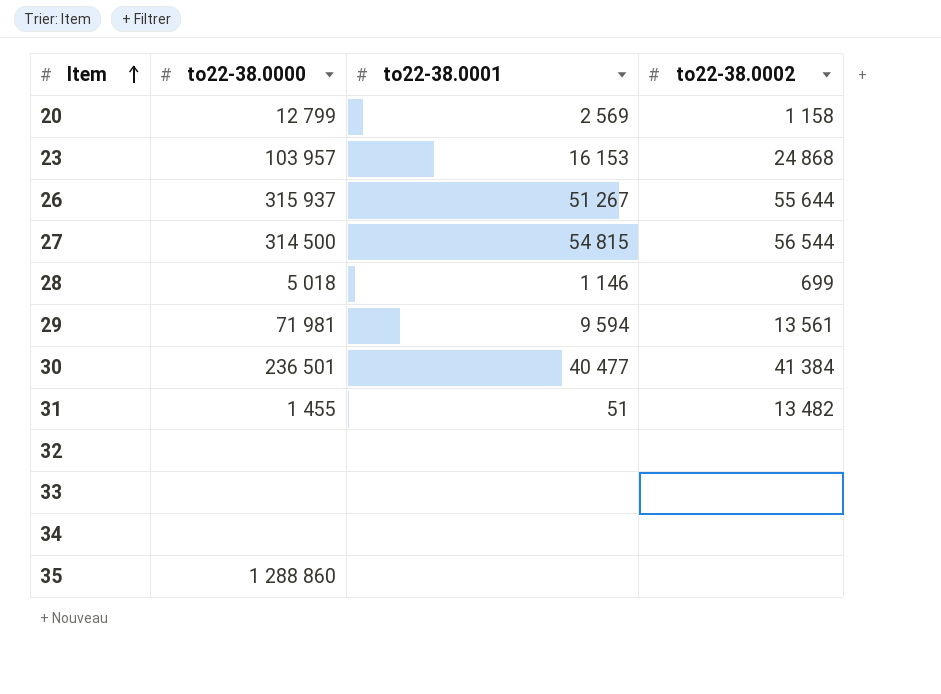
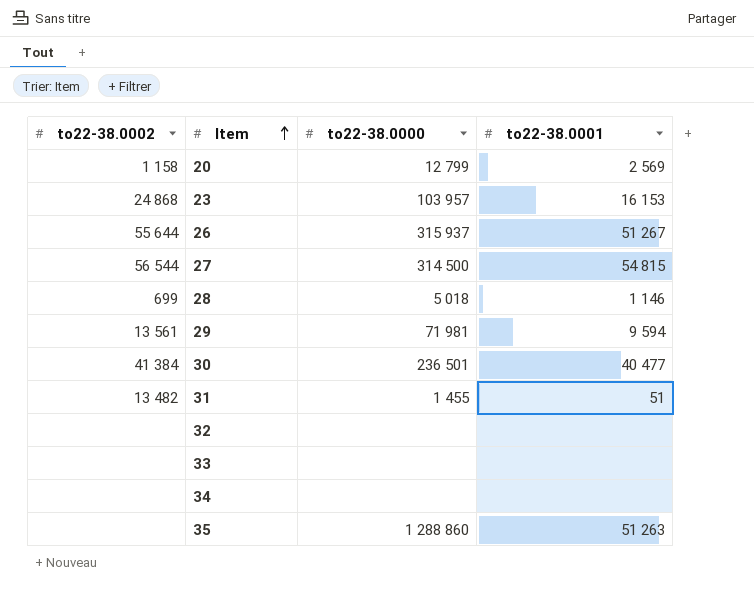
column to22-38.0002 | position: 4 -> 1
35 | to22-38.0001: none -> 51 263

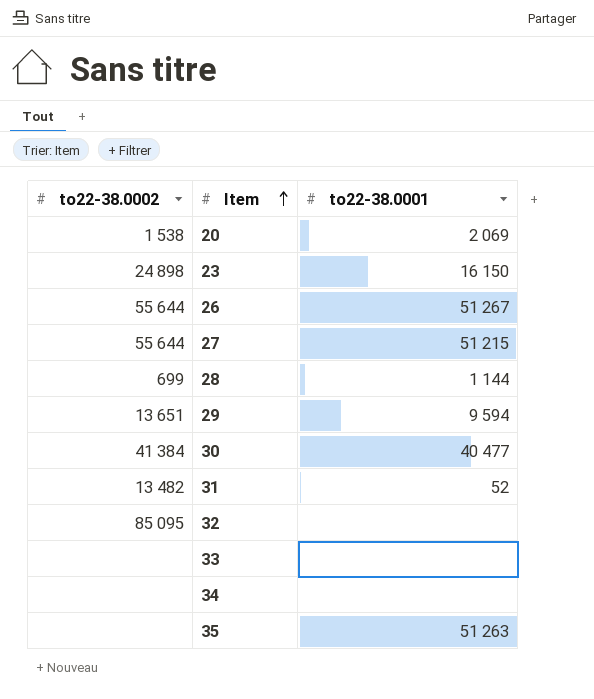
column to22-38.0000 | position: 3 -> none
20 | to22-38.0002: 1 158 -> 1 538
20 | to22-38.0001: 2 569 -> 2 069
23 | to22-38.0002: 24 868 -> 24 898
23 | to22-38.0001: 16 153 -> 16 150
27 | to22-38.0002: 56 544 -> 55 644
27 | to22-38.0001: 54 815 -> 51 215
28 | to22-38.0001: 1 146 -> 1 144
29 | to22-38.0002: 13 561 -> 13 651
31 | to22-38.0001: 51 -> 52
32 | to22-38.0002: none -> 85 095

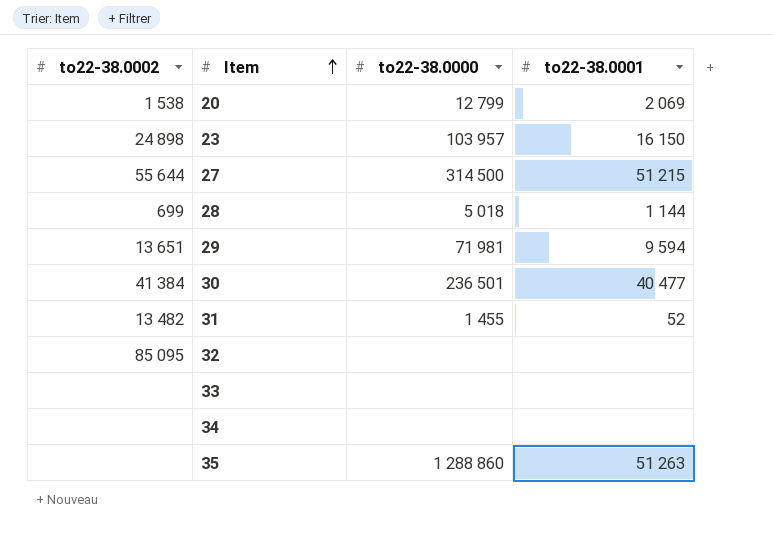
column to22-38.0000 | position: none -> 3
row 26: 55 644 | 51 267 -> none

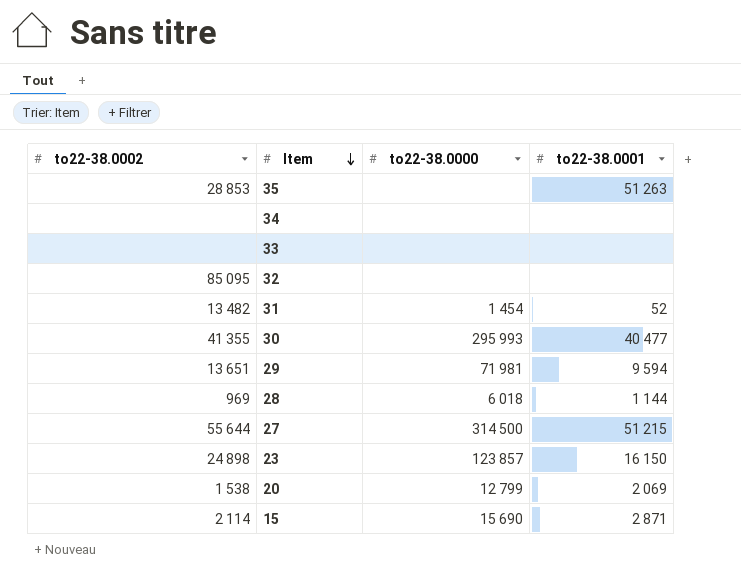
row order: Item ascending -> Item descending
35 | to22-38.0002: none -> 28 853
35 | to22-38.0000: 1 288 860 -> none
31 | to22-38.0000: 1 455 -> 1 454
30 | to22-38.0002: 41 384 -> 41 355
30 | to22-38.0000: 236 501 -> 295 993
28 | to22-38.0002: 699 -> 969
28 | to22-38.0000: 5 018 -> 6 018
23 | to22-38.0000: 103 957 -> 123 857
row 15: none -> 2 114 | 15 690 | 2 871

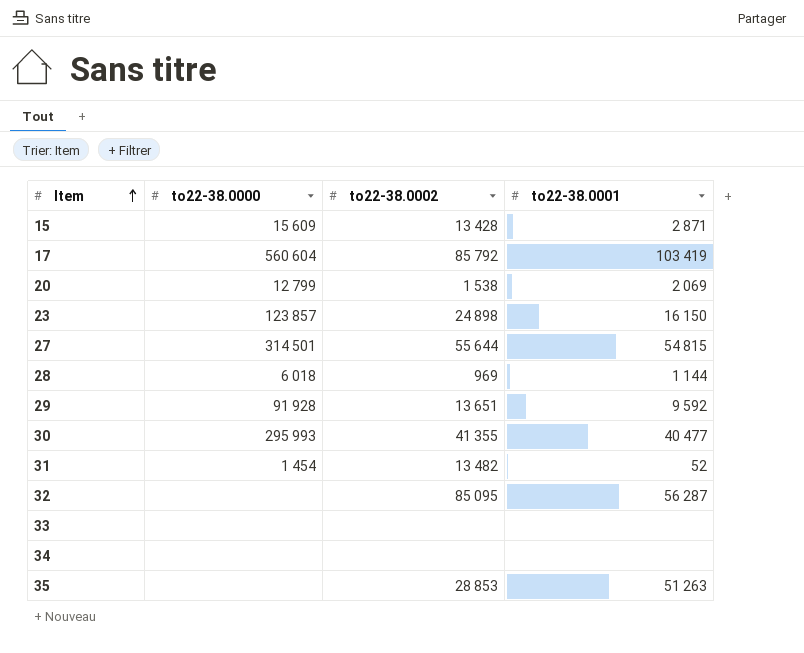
row order: Item descending -> Item ascending
column to22-38.0002 | position: 1 -> 3
15 | to22-38.0000: 15 690 -> 15 609
15 | to22-38.0002: 2 114 -> 13 428
row 17: none -> 560 604 | 85 792 | 103 419
27 | to22-38.0000: 314 500 -> 314 501
27 | to22-38.0001: 51 215 -> 54 815
29 | to22-38.0000: 71 981 -> 91 928
29 | to22-38.0001: 9 594 -> 9 592
32 | to22-38.0001: none -> 56 287

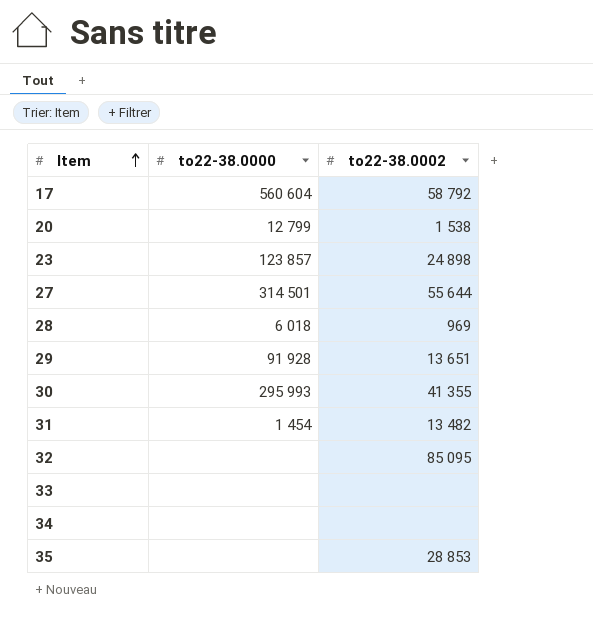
column to22-38.0001 | position: 4 -> none
row 15: 15 609 | 13 428 | 2 871 -> none
17 | to22-38.0002: 85 792 -> 58 792

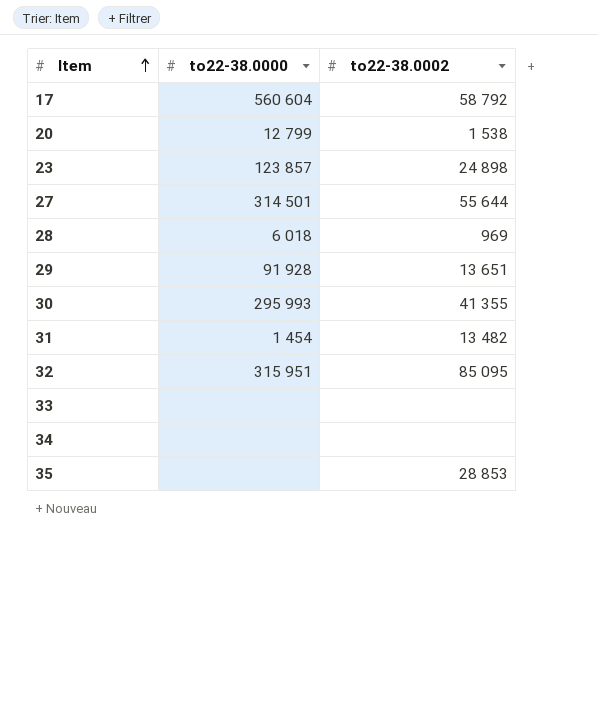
32 | to22-38.0000: none -> 315 951

